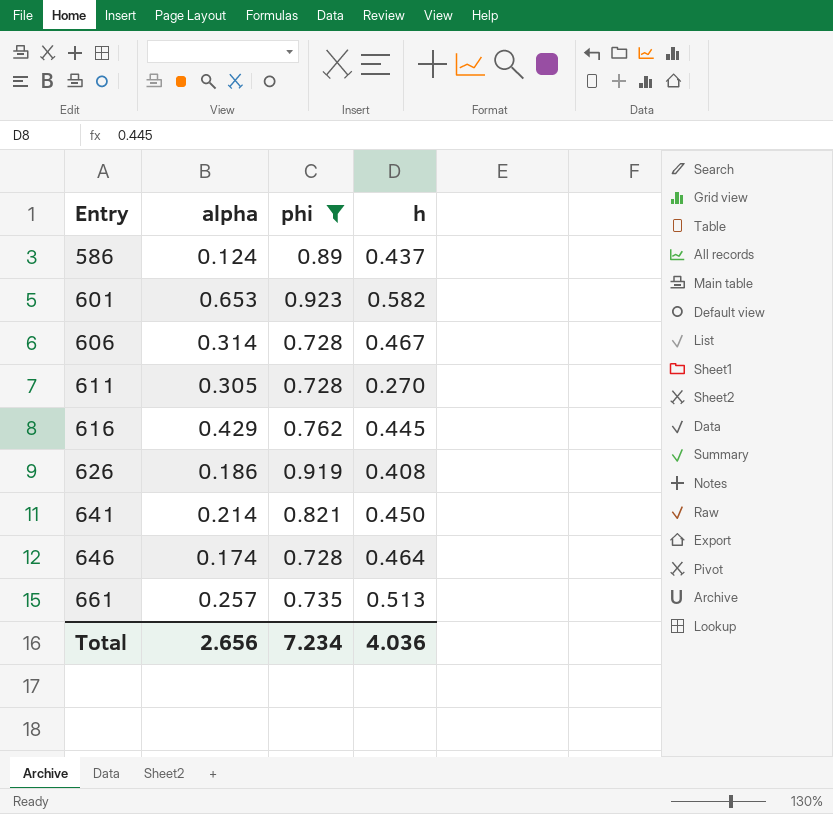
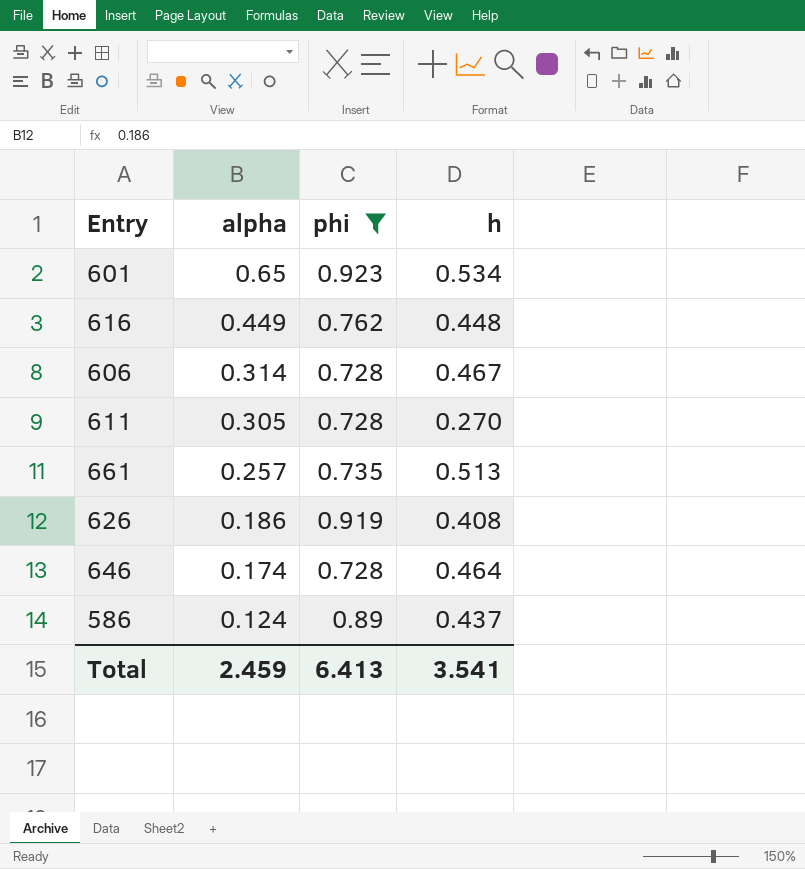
row order: Entry ascending -> alpha descending
row 641: 0.214 | 0.821 | 0.450 -> none
601 | alpha: 0.653 -> 0.65
601 | h: 0.582 -> 0.534
616 | alpha: 0.429 -> 0.449
616 | h: 0.445 -> 0.448
Total | alpha: 2.656 -> 2.459
Total | phi: 7.234 -> 6.413
Total | h: 4.036 -> 3.541

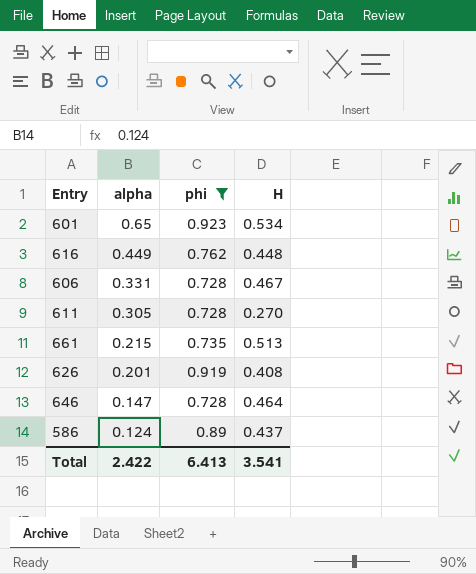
column name: h -> H
606 | alpha: 0.314 -> 0.331
661 | alpha: 0.257 -> 0.215
626 | alpha: 0.186 -> 0.201
646 | alpha: 0.174 -> 0.147
Total | alpha: 2.459 -> 2.422

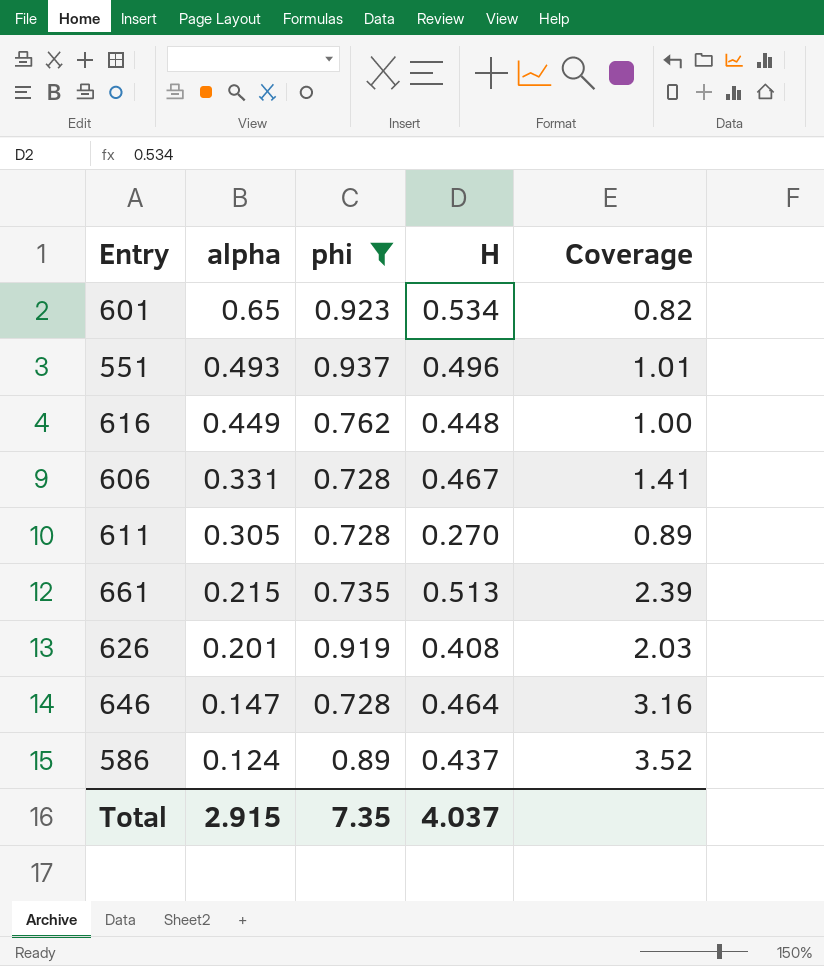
column Coverage | formula: none -> [H] / [alpha]
row 551: none -> 0.493 | 0.937 | 0.496 | 1.01
Total | alpha: 2.422 -> 2.915
Total | phi: 6.413 -> 7.35
Total | H: 3.541 -> 4.037

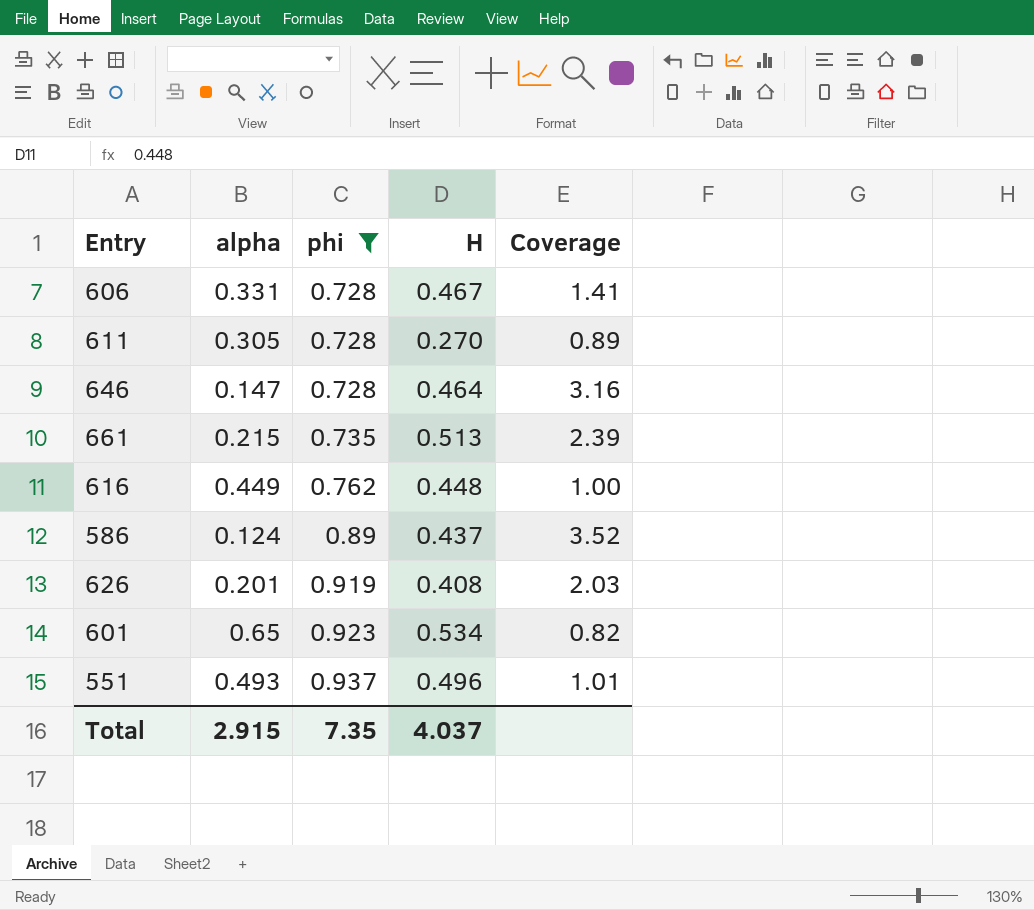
row order: alpha descending -> phi ascending

